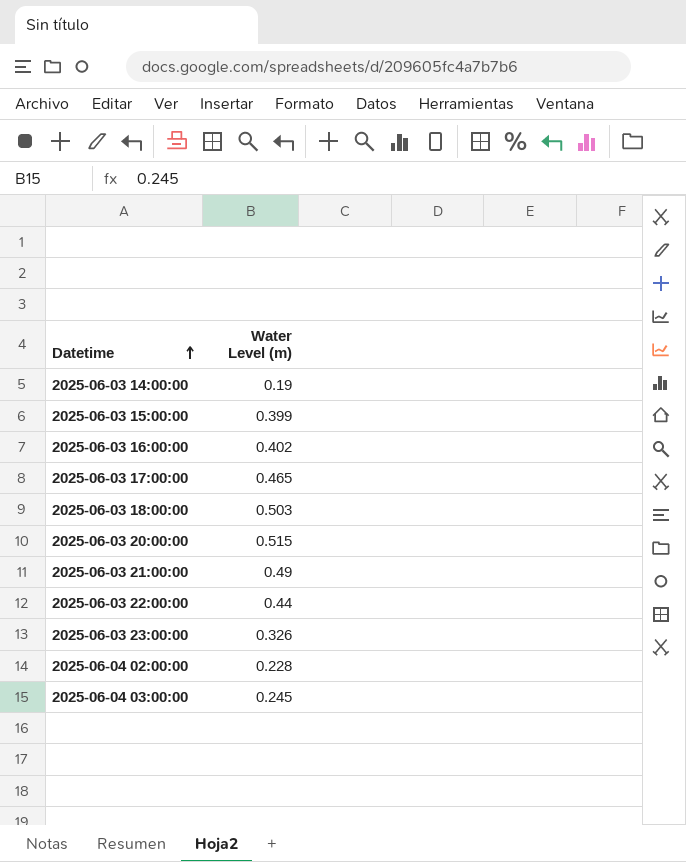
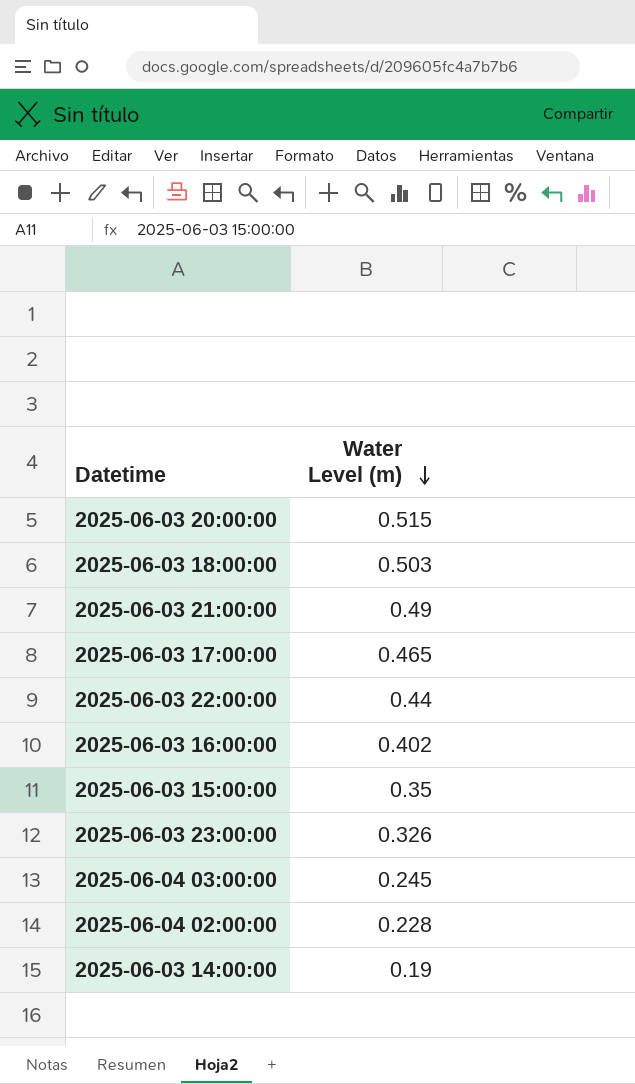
row order: Datetime ascending -> Water Level (m) descending
2025-06-03 15:00:00 | Water Level (m): 0.399 -> 0.35

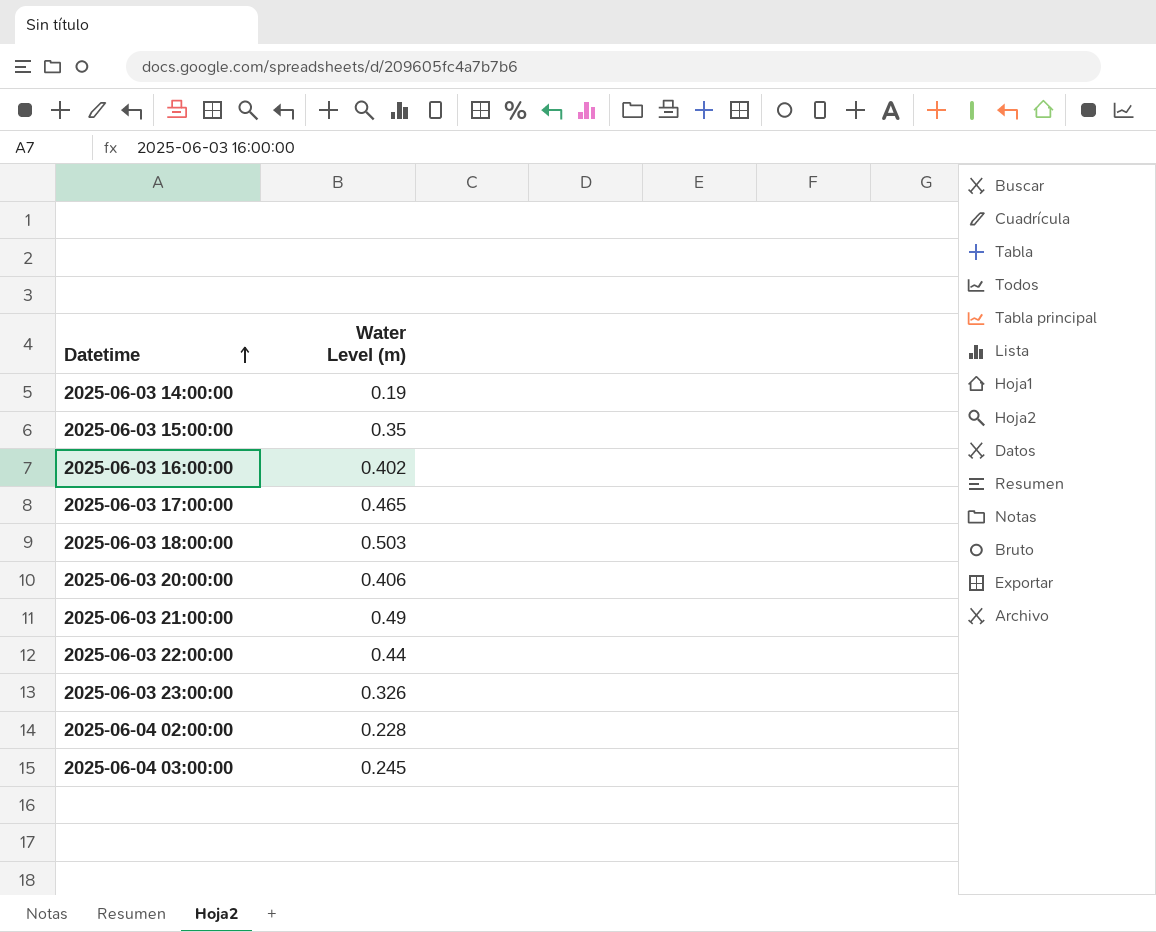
row order: Water Level (m) descending -> Datetime ascending
2025-06-03 20:00:00 | Water Level (m): 0.515 -> 0.406

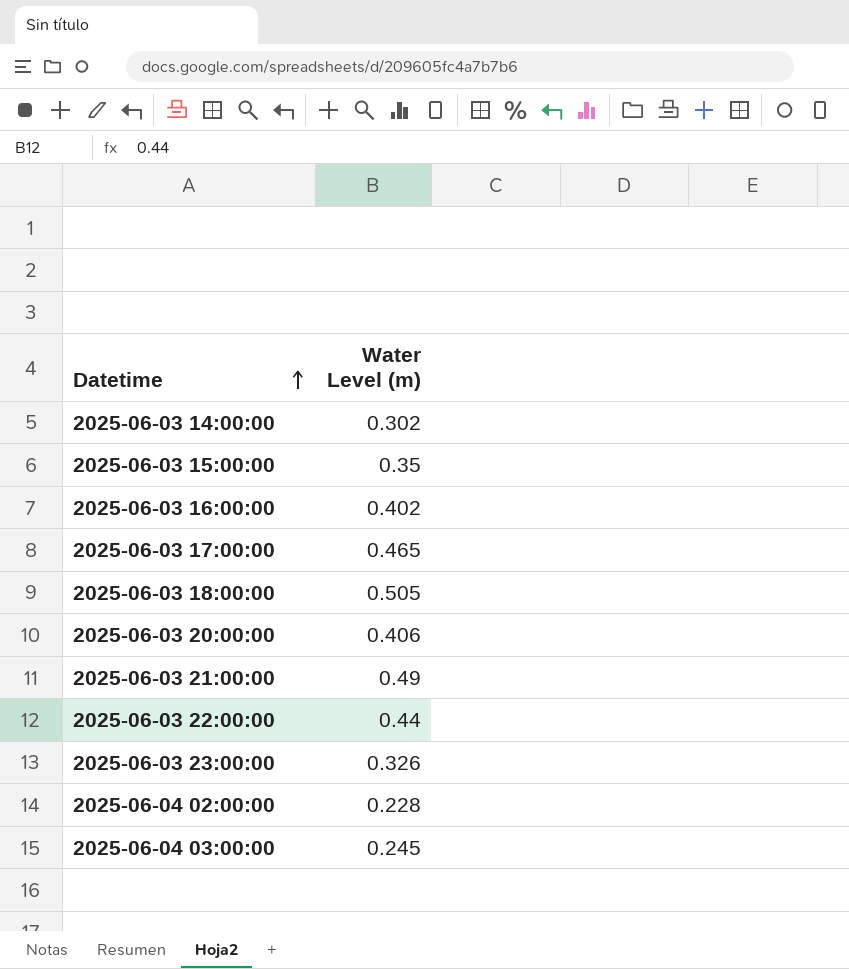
2025-06-03 14:00:00 | Water Level (m): 0.19 -> 0.302
2025-06-03 18:00:00 | Water Level (m): 0.503 -> 0.505

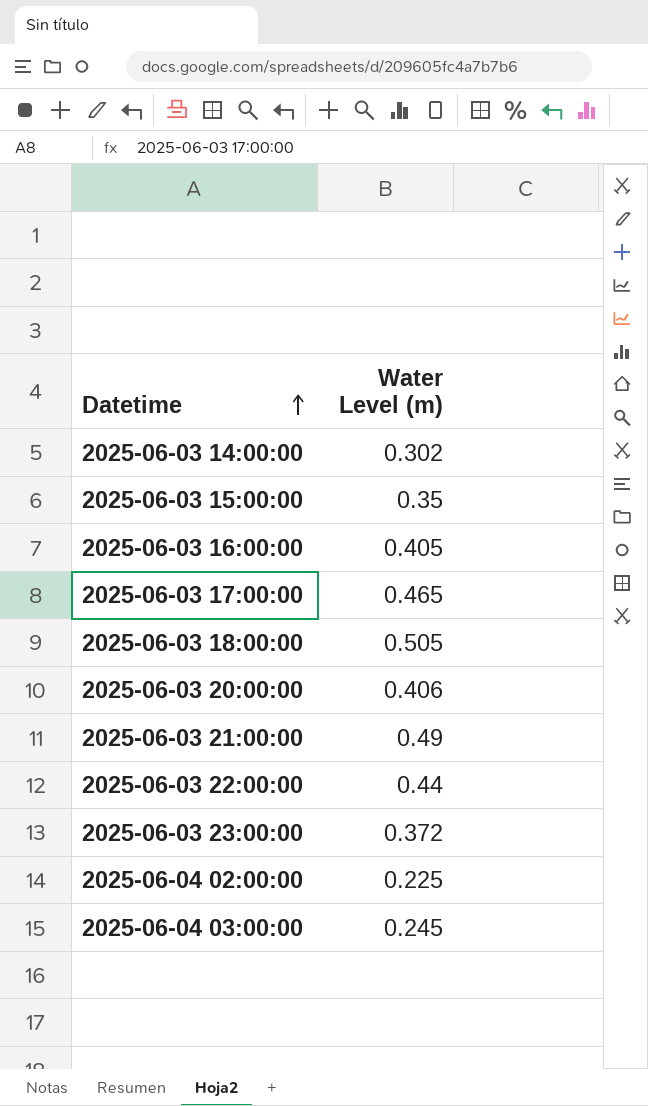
2025-06-03 16:00:00 | Water Level (m): 0.402 -> 0.405
2025-06-03 23:00:00 | Water Level (m): 0.326 -> 0.372
2025-06-04 02:00:00 | Water Level (m): 0.228 -> 0.225

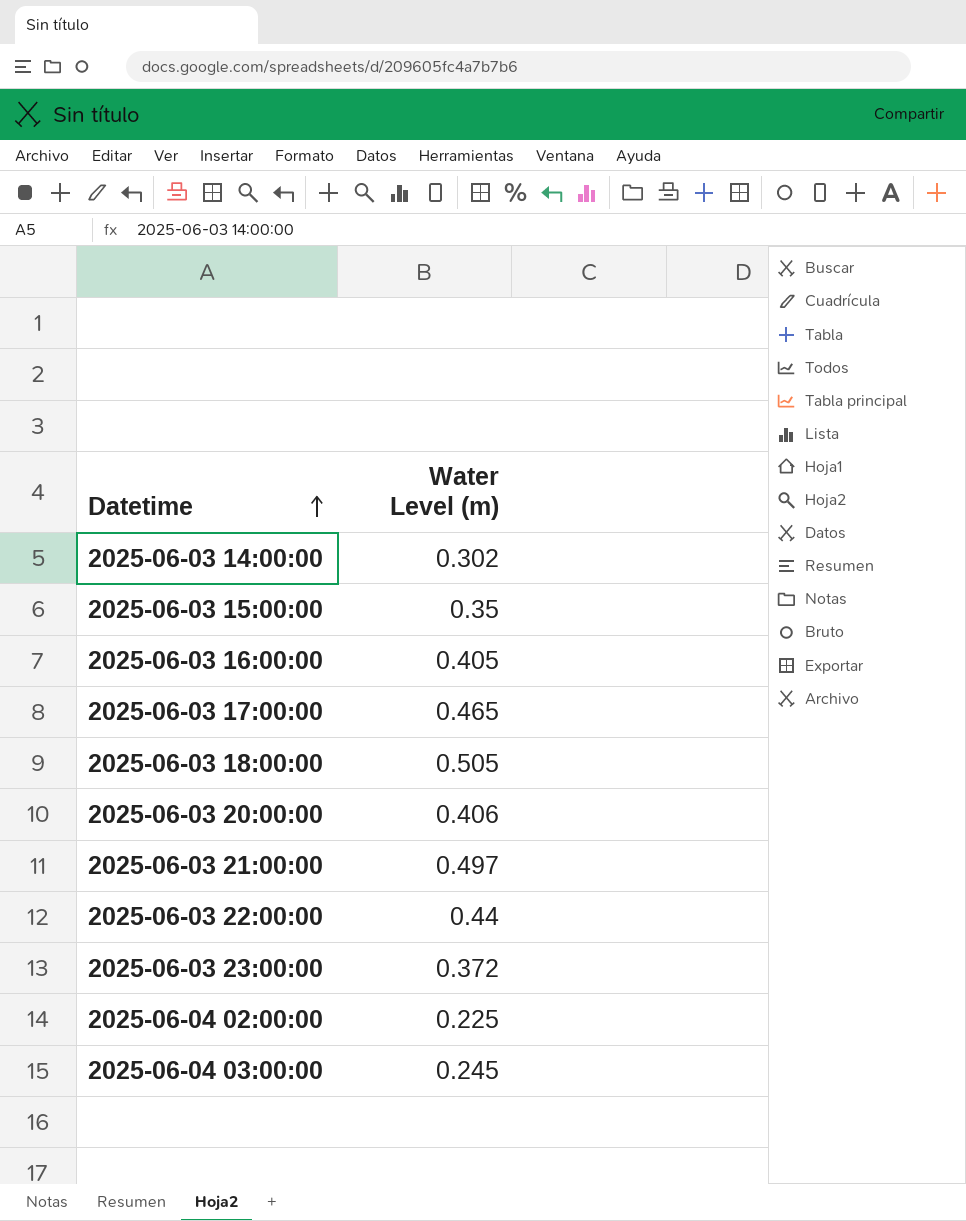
2025-06-03 21:00:00 | Water Level (m): 0.49 -> 0.497

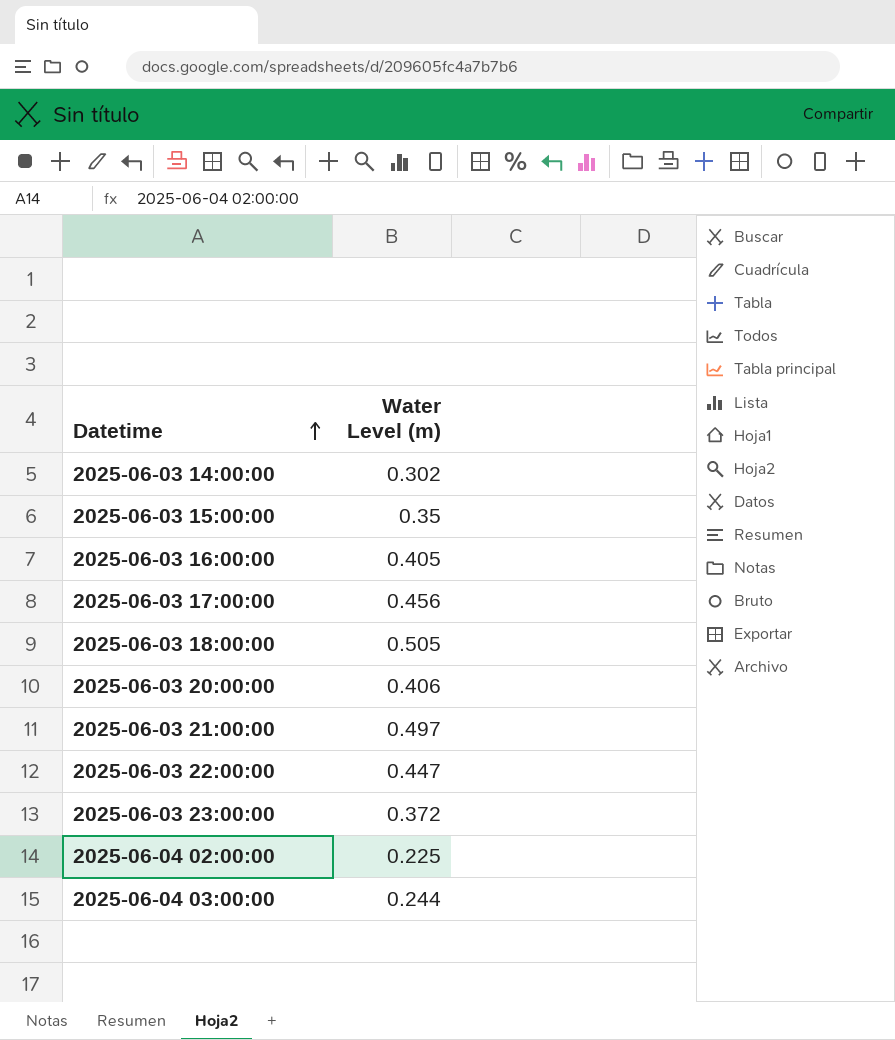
2025-06-03 17:00:00 | Water Level (m): 0.465 -> 0.456
2025-06-03 22:00:00 | Water Level (m): 0.44 -> 0.447
2025-06-04 03:00:00 | Water Level (m): 0.245 -> 0.244

